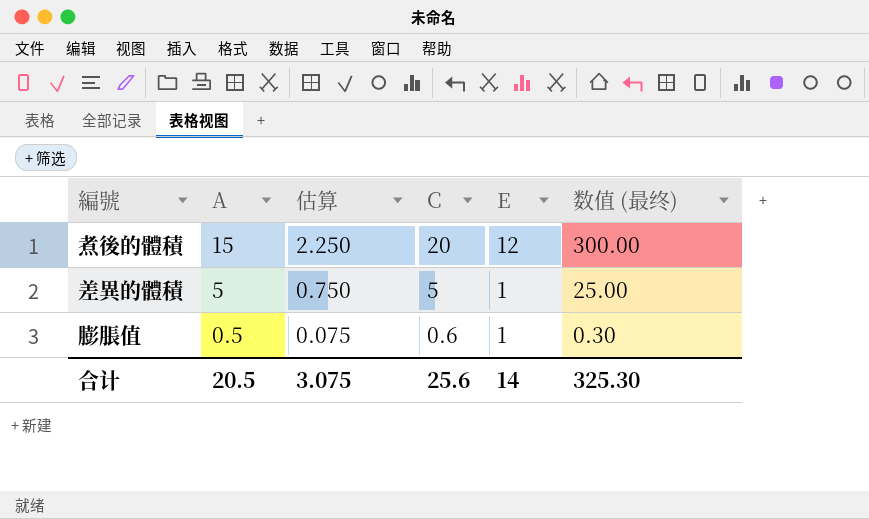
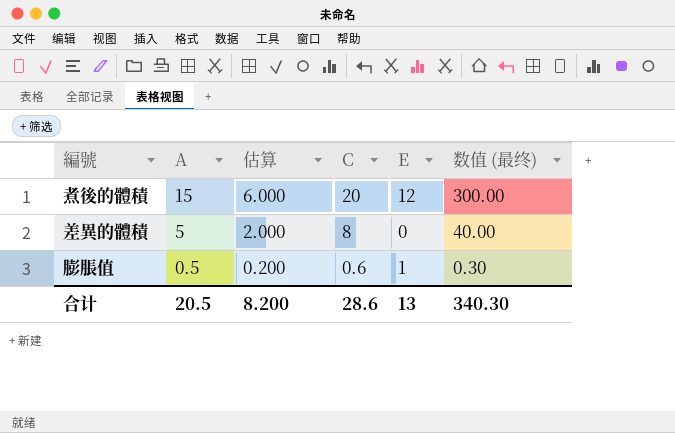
column 估算 | formula: [A] * 0.15 -> [A] * 0.4
差異的體積 | C: 5 -> 8
差異的體積 | E: 1 -> 0
差異的體積 | 数值 (最终): 25.00 -> 40.00
合计 | 估算: 3.075 -> 8.200
合计 | C: 25.6 -> 28.6
合计 | E: 14 -> 13
合计 | 数值 (最终): 325.30 -> 340.30

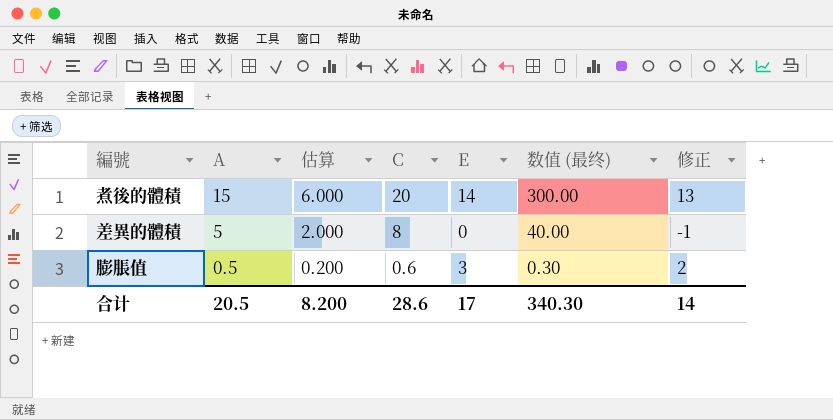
column 修正 | formula: none -> [E] - 1
煮後的體積 | E: 12 -> 14
膨脹值 | E: 1 -> 3
合计 | E: 13 -> 17

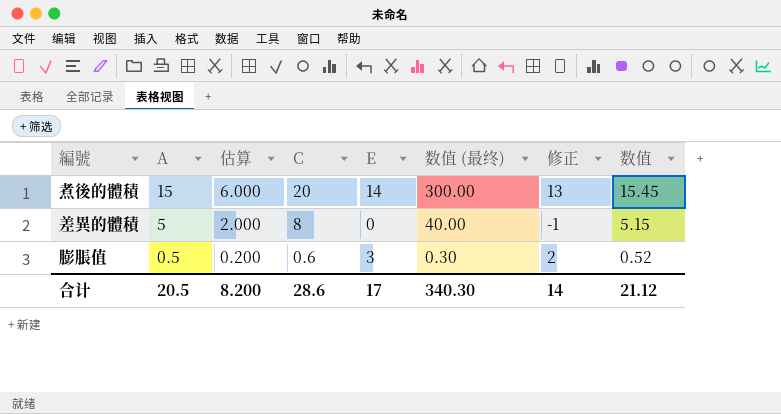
column 数值 | formula: none -> [A] * 1.03

